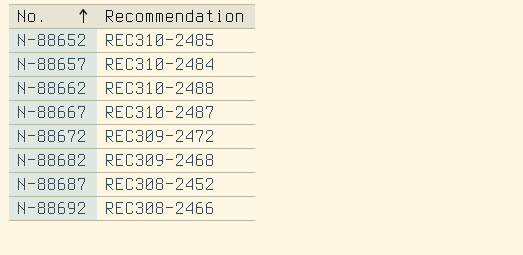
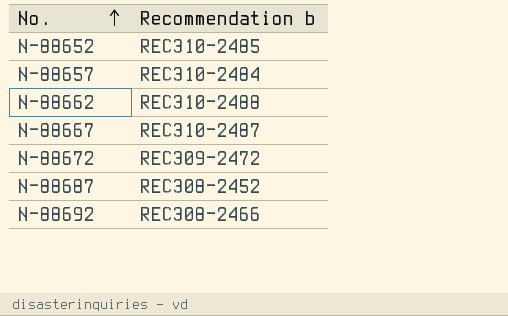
column name: Recommendation -> Recommendation b
row N-88682: REC309-2468 -> none

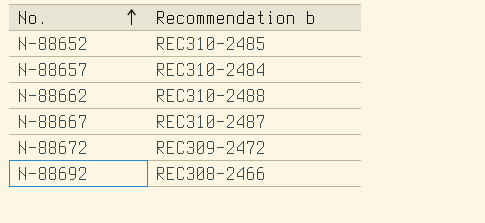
row N-88687: REC308-2452 -> none

